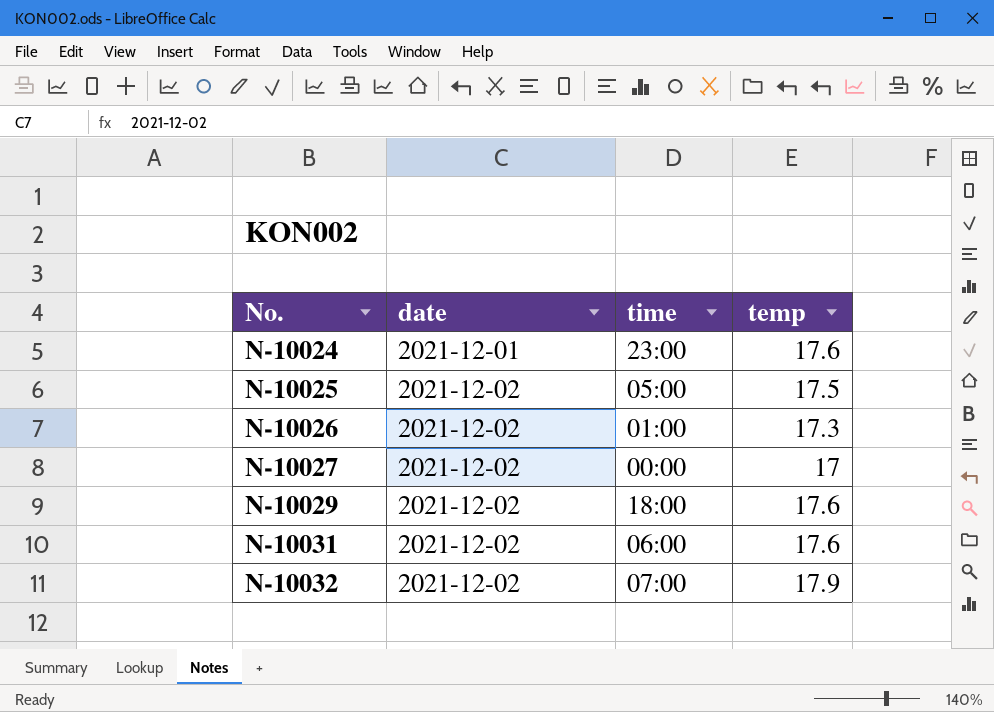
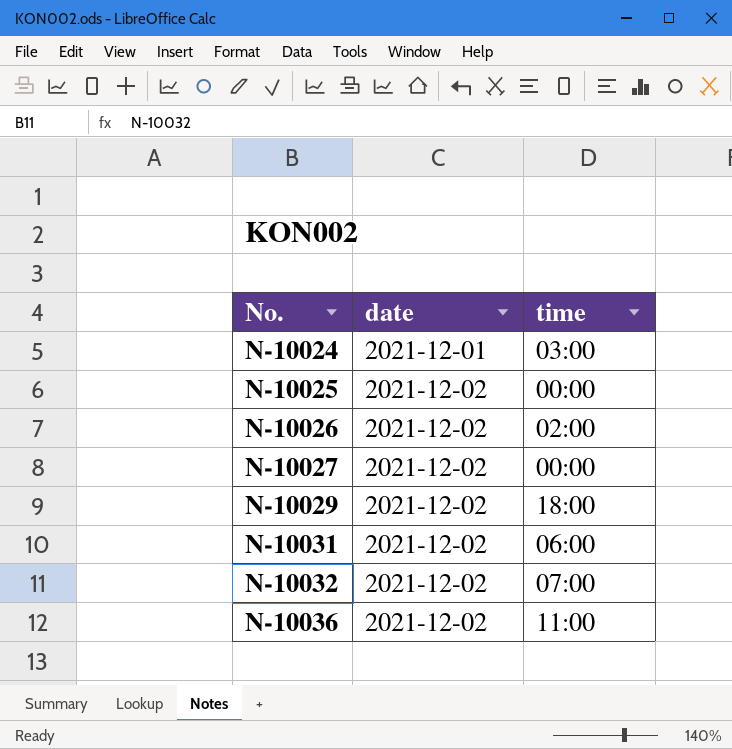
column temp | position: 4 -> none
N-10024 | time: 23:00 -> 03:00
N-10025 | time: 05:00 -> 00:00
N-10026 | time: 01:00 -> 02:00
row N-10036: none -> 2021-12-02 | 11:00

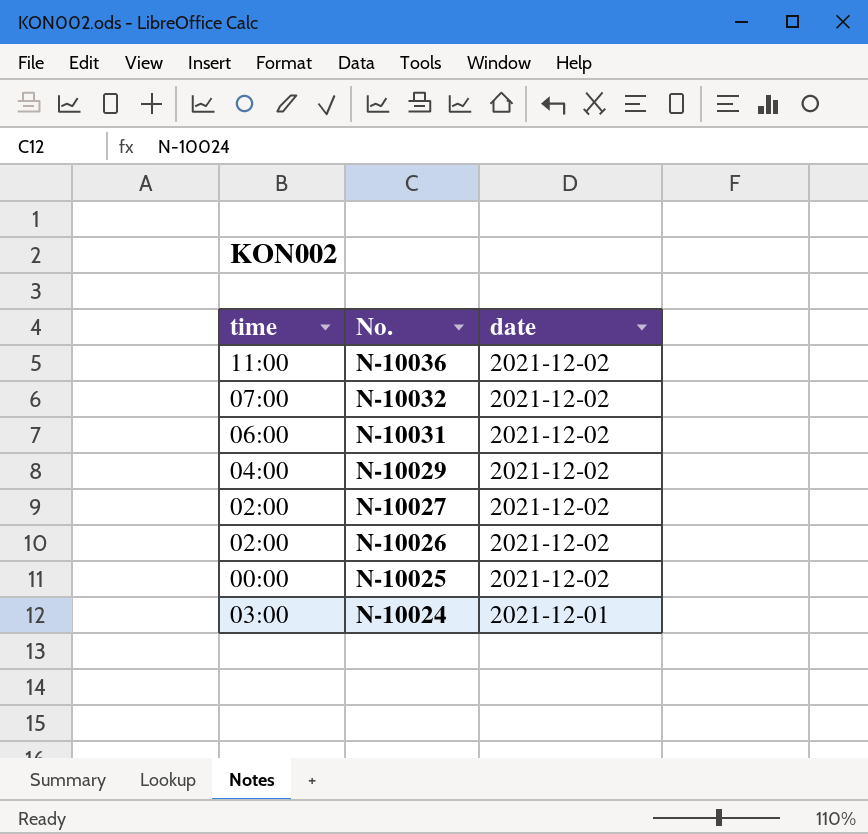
row order: No. ascending -> No. descending
column time | position: 3 -> 1
N-10029 | time: 18:00 -> 04:00
N-10027 | time: 00:00 -> 02:00

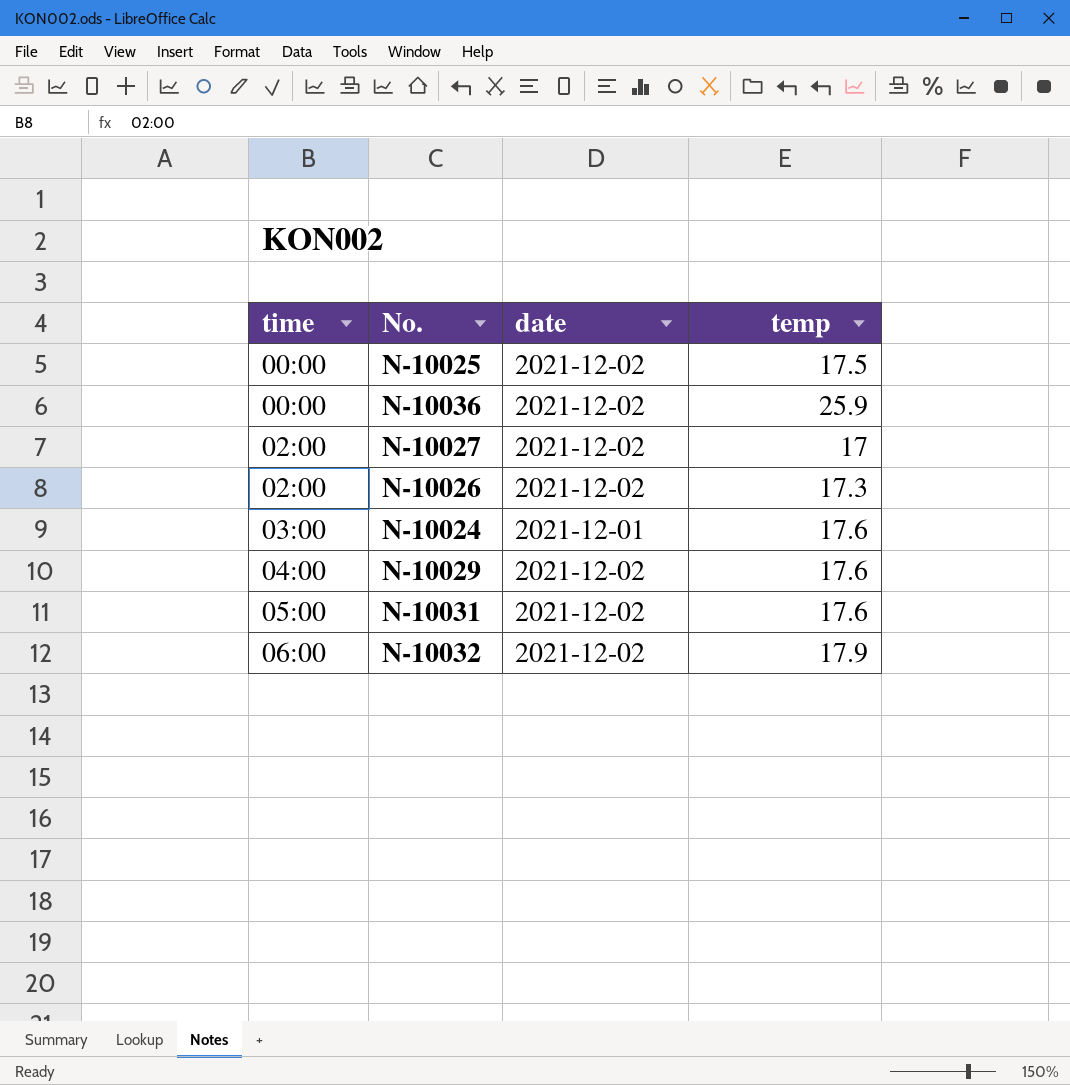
row order: No. descending -> time ascending
column temp | position: none -> 4
N-10036 | time: 11:00 -> 00:00
N-10031 | time: 06:00 -> 05:00
N-10032 | time: 07:00 -> 06:00

